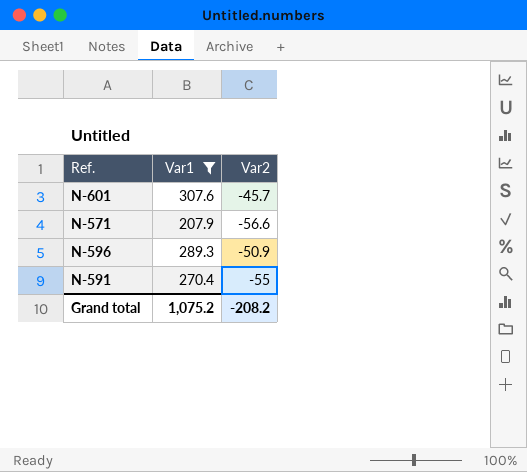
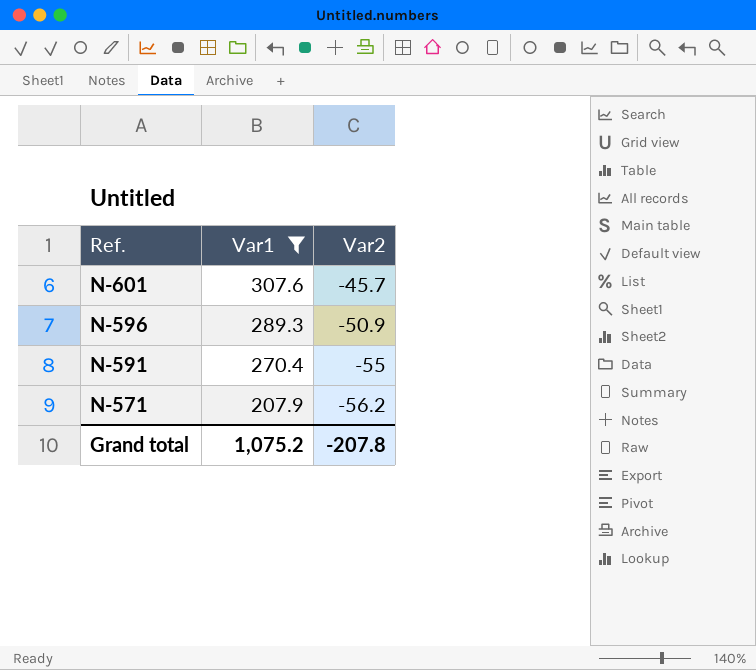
row order: none -> Ref. descending
N-571 | Var2: -56.6 -> -56.2
Grand total | Var2: -208.2 -> -207.8

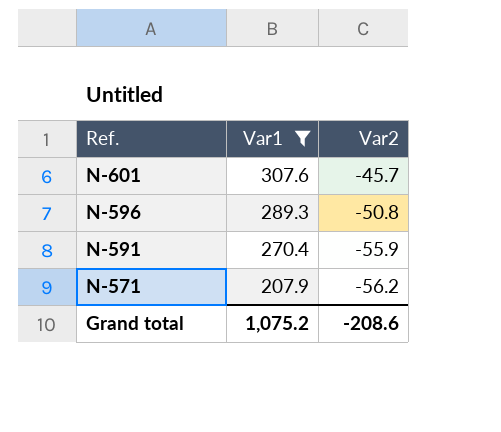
N-596 | Var2: -50.9 -> -50.8
N-591 | Var2: -55 -> -55.9
Grand total | Var2: -207.8 -> -208.6

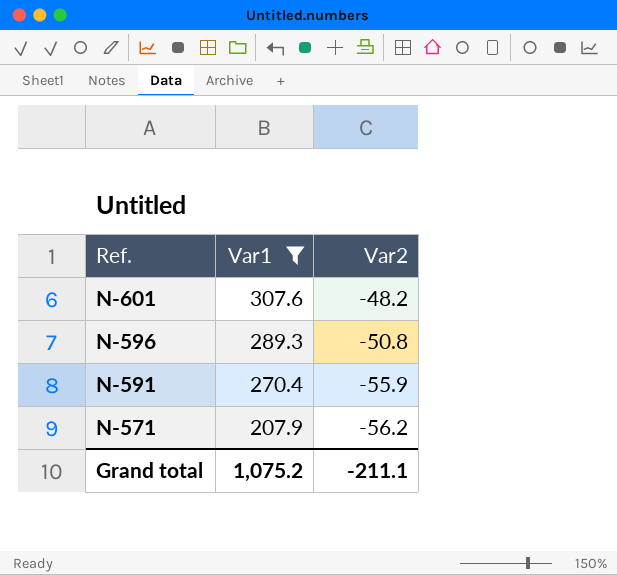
N-601 | Var2: -45.7 -> -48.2
Grand total | Var2: -208.6 -> -211.1

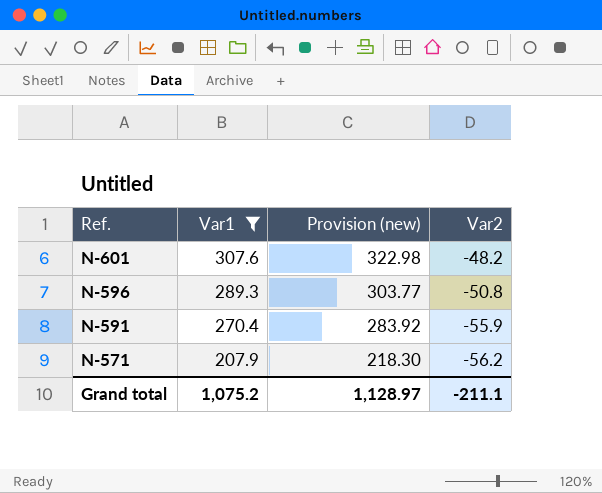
column Provision (new) | formula: none -> [Var1] * 1.05

